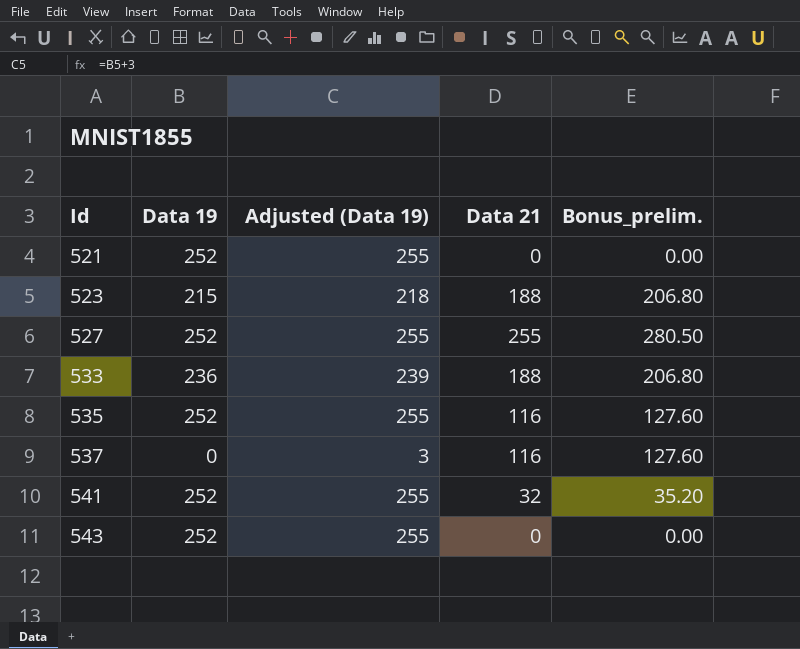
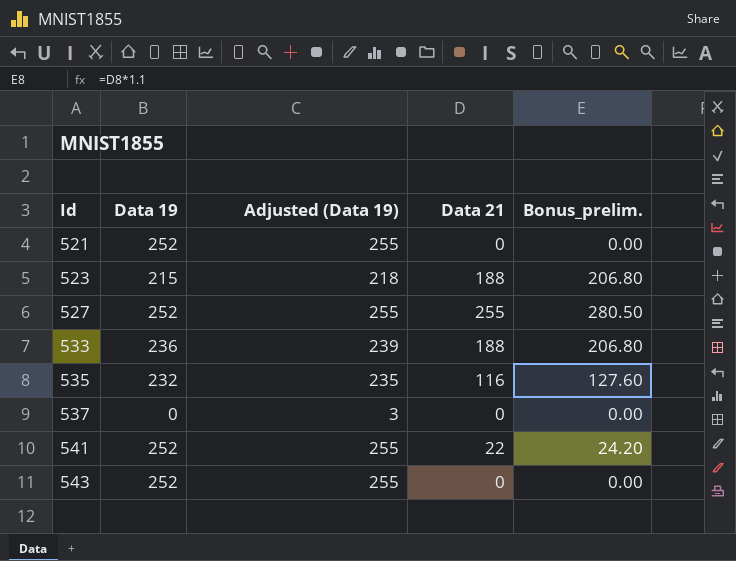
535 | Data 19: 252 -> 232
535 | Adjusted (Data 19): 255 -> 235
537 | Data 21: 116 -> 0
537 | Bonus_prelim.: 127.60 -> 0.00
541 | Data 21: 32 -> 22
541 | Bonus_prelim.: 35.20 -> 24.20

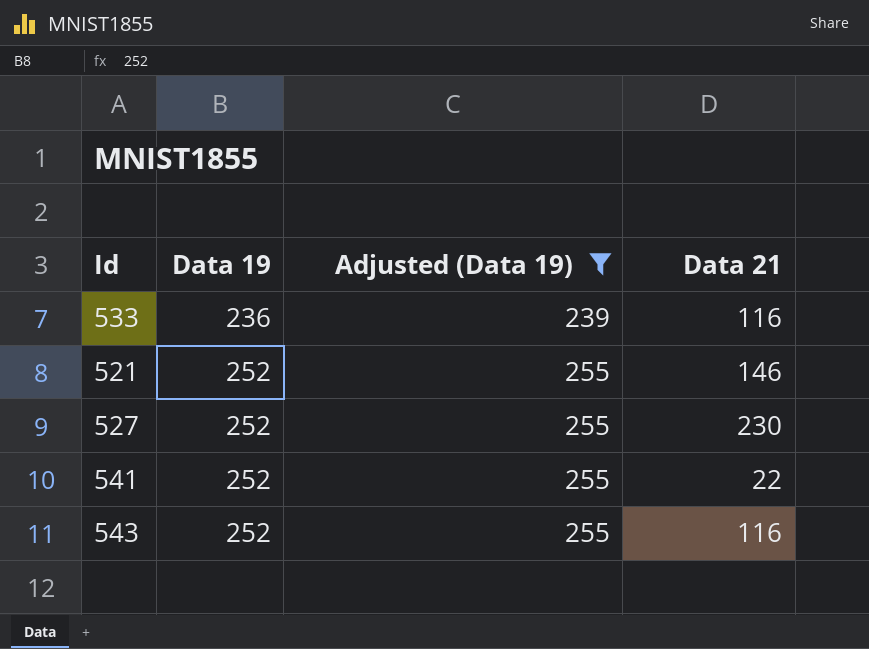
filter: none -> Adjusted (Data 19) >= 239
row order: Id ascending -> Data 19 ascending
column Bonus_prelim. | formula: [Data 21] * 1.1 -> none
533 | Data 21: 188 -> 116
521 | Data 21: 0 -> 146
527 | Data 21: 255 -> 230
543 | Data 21: 0 -> 116

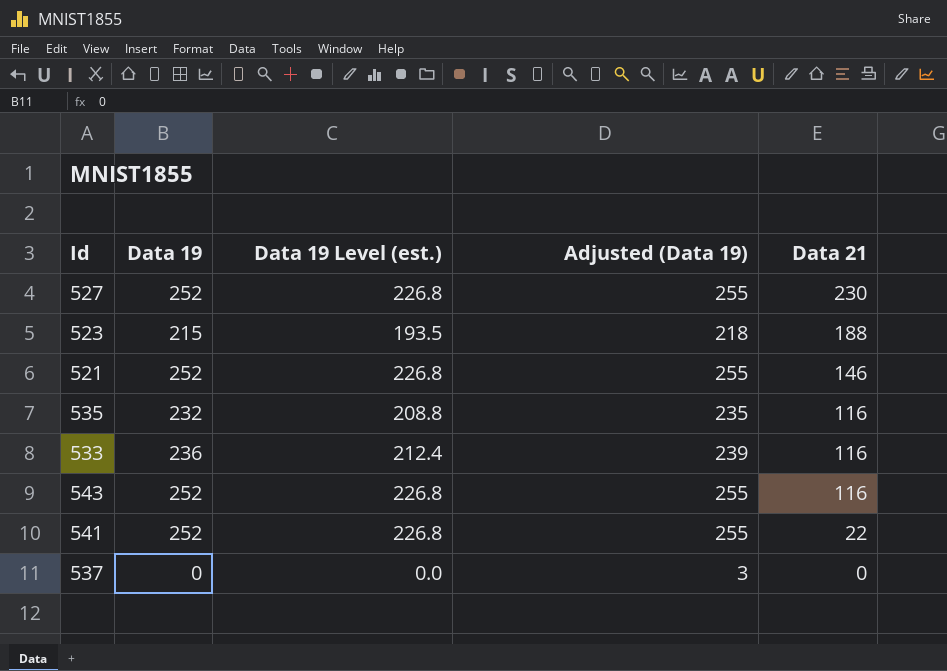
filter: Adjusted (Data 19) >= 239 -> none
row order: Data 19 ascending -> Data 21 descending
column Data 19 Level (est.) | formula: none -> [Data 19] * 0.9

